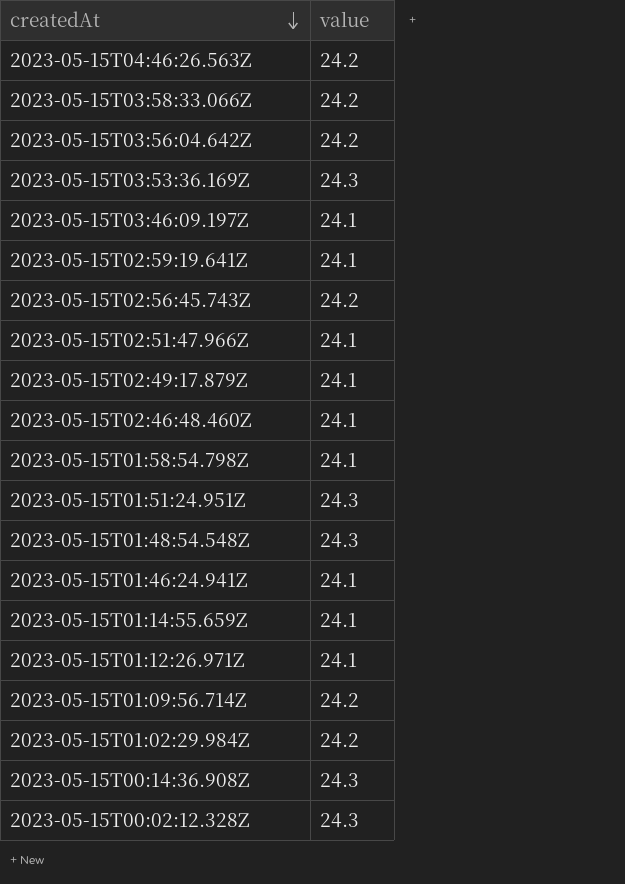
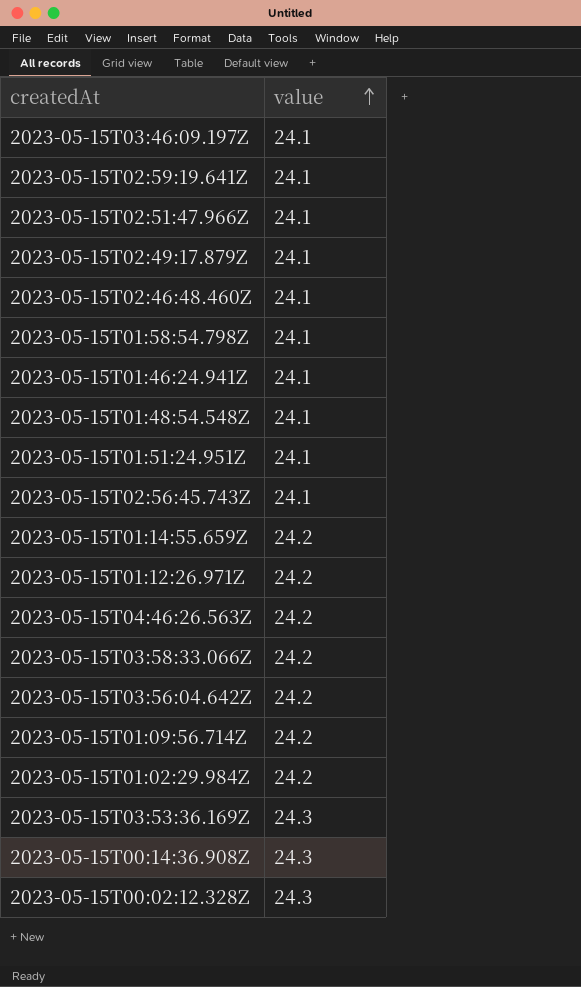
row order: createdAt descending -> value ascending
2023-05-15T01:48:54.548Z | value: 24.3 -> 24.1
2023-05-15T01:51:24.951Z | value: 24.3 -> 24.1
2023-05-15T02:56:45.743Z | value: 24.2 -> 24.1
2023-05-15T01:14:55.659Z | value: 24.1 -> 24.2
2023-05-15T01:12:26.971Z | value: 24.1 -> 24.2

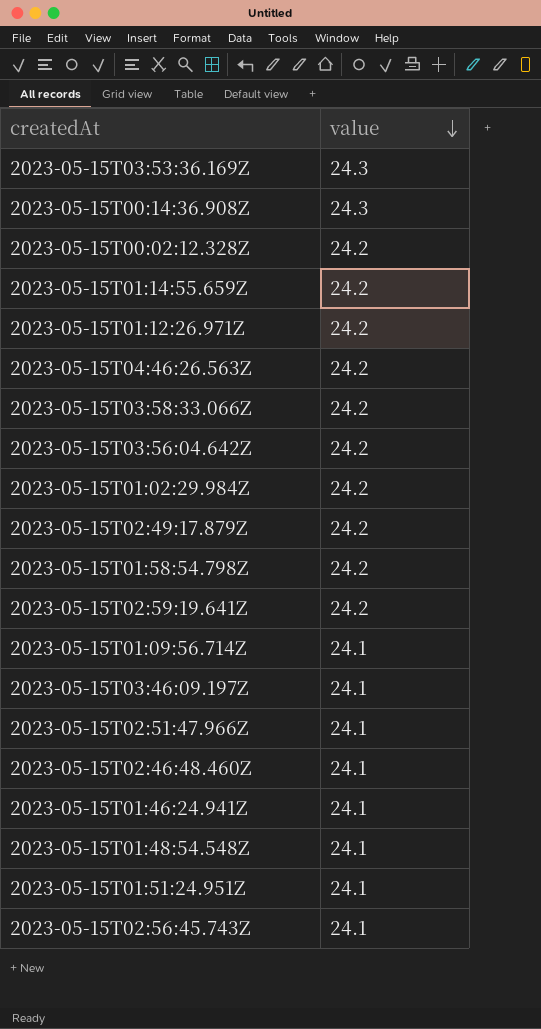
row order: value ascending -> value descending
2023-05-15T00:02:12.328Z | value: 24.3 -> 24.2
2023-05-15T02:49:17.879Z | value: 24.1 -> 24.2
2023-05-15T01:58:54.798Z | value: 24.1 -> 24.2
2023-05-15T02:59:19.641Z | value: 24.1 -> 24.2
2023-05-15T01:09:56.714Z | value: 24.2 -> 24.1

